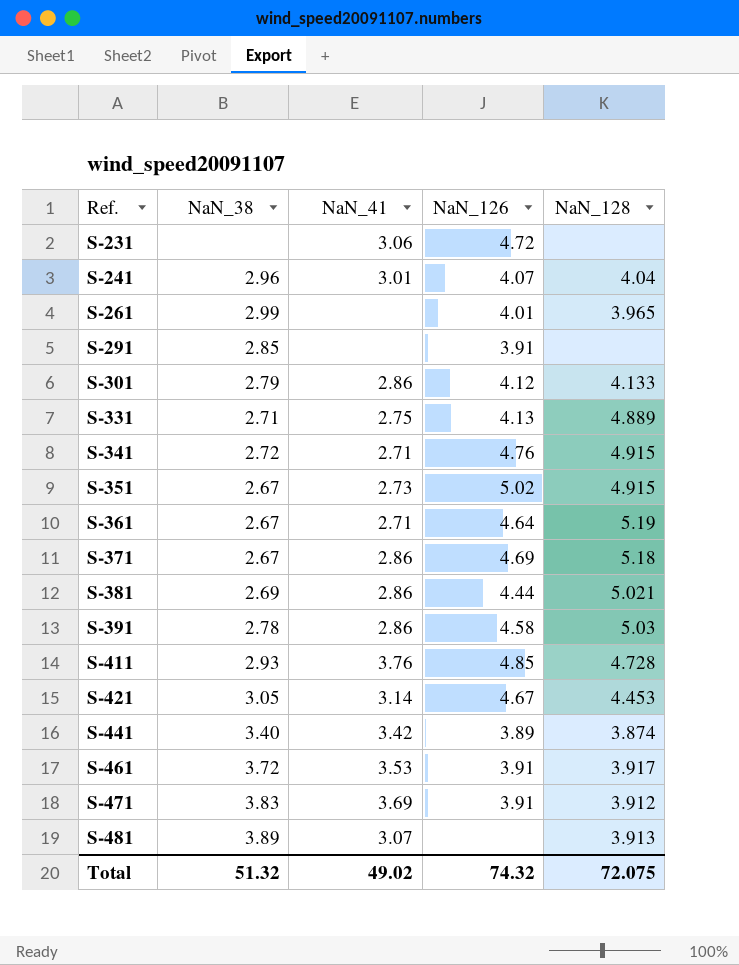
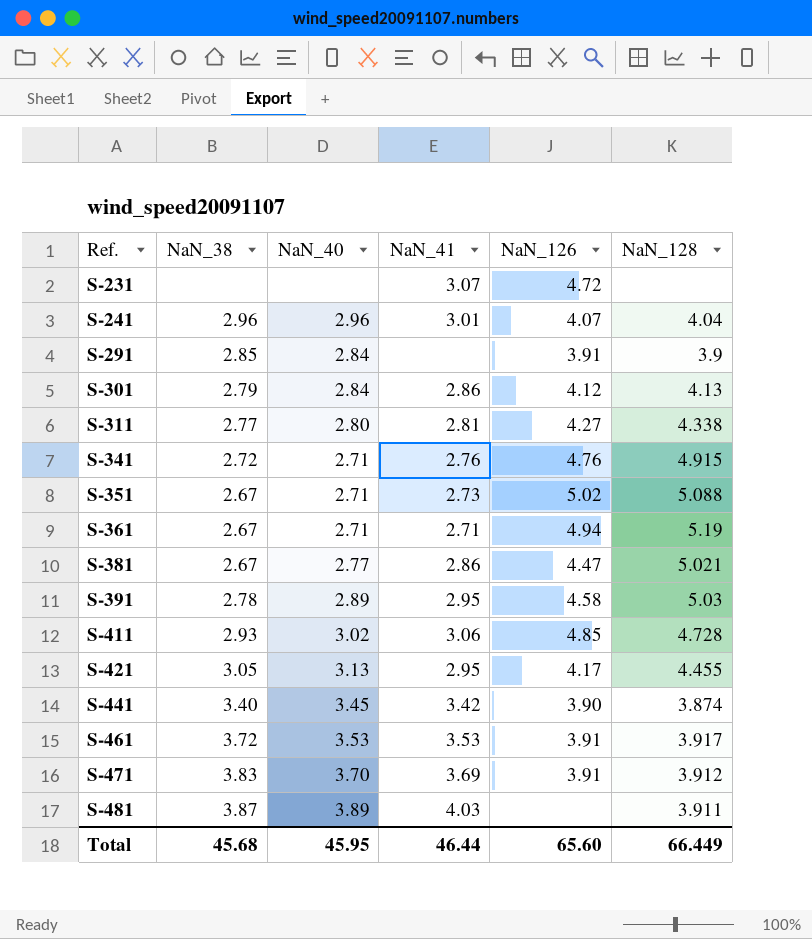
column NaN_40 | position: none -> 3
row S-261: 2.99 | none | 4.01 | 3.965 -> none
row S-331: 2.71 | 2.75 | 4.13 | 4.889 -> none
row S-371: 2.67 | 2.86 | 4.69 | 5.18 -> none
S-231 | NaN_41: 3.06 -> 3.07
S-291 | NaN_128: none -> 3.9
S-301 | NaN_128: 4.133 -> 4.13
row S-311: none -> 2.77 | 2.80 | 2.81 | 4.27 | 4.338
S-341 | NaN_41: 2.71 -> 2.76
S-351 | NaN_128: 4.915 -> 5.088
S-361 | NaN_126: 4.64 -> 4.94
S-381 | NaN_38: 2.69 -> 2.67
S-381 | NaN_126: 4.44 -> 4.47
S-391 | NaN_41: 2.86 -> 2.95
S-411 | NaN_41: 3.76 -> 3.06
S-421 | NaN_41: 3.14 -> 2.95
S-421 | NaN_126: 4.67 -> 4.17
S-421 | NaN_128: 4.453 -> 4.455
S-441 | NaN_126: 3.89 -> 3.90
S-481 | NaN_38: 3.89 -> 3.87
S-481 | NaN_41: 3.07 -> 4.03
S-481 | NaN_128: 3.913 -> 3.911
Total | NaN_38: 51.32 -> 45.68
Total | NaN_41: 49.02 -> 46.44
Total | NaN_126: 74.32 -> 65.60
Total | NaN_128: 72.075 -> 66.449

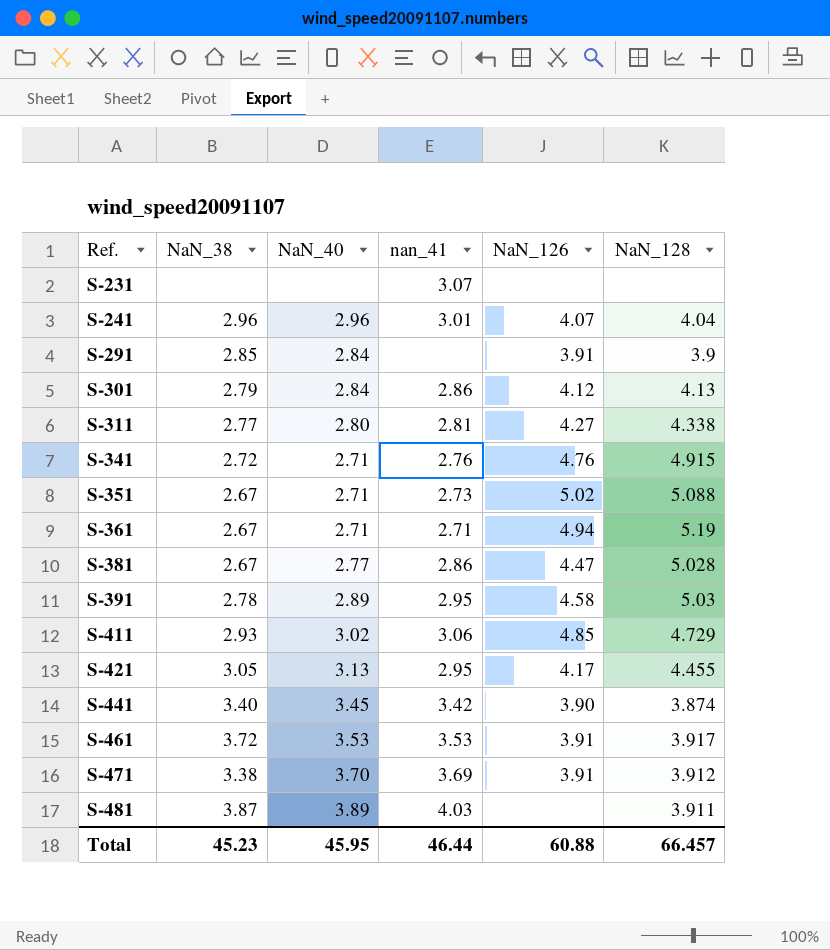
column name: NaN_41 -> nan_41
S-231 | NaN_126: 4.72 -> none
S-381 | NaN_128: 5.021 -> 5.028
S-411 | NaN_128: 4.728 -> 4.729
S-471 | NaN_38: 3.83 -> 3.38
Total | NaN_38: 45.68 -> 45.23
Total | NaN_126: 65.60 -> 60.88
Total | NaN_128: 66.449 -> 66.457

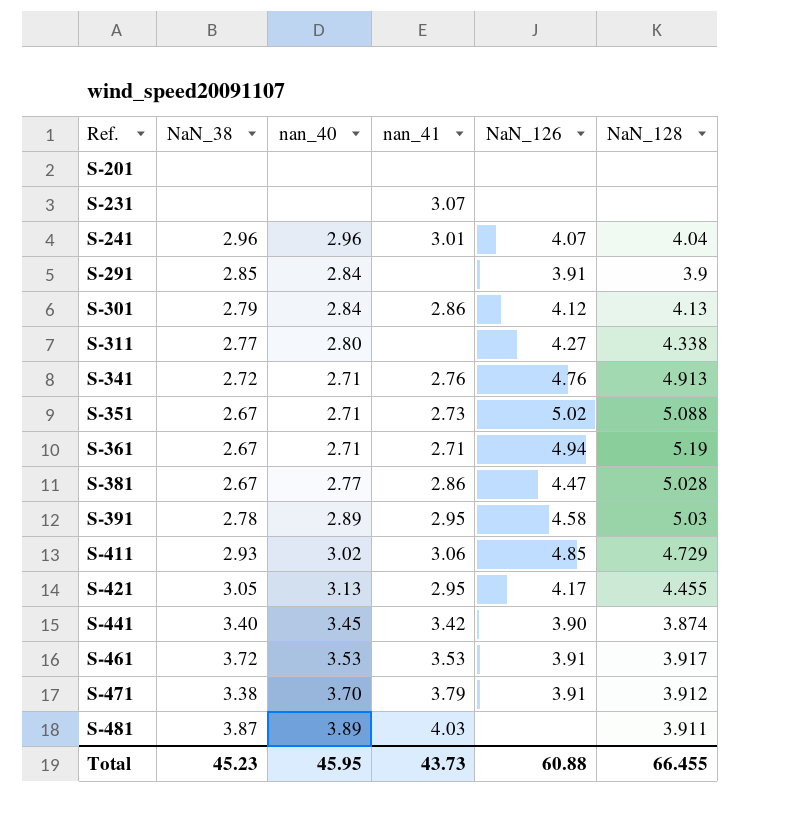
column name: NaN_40 -> nan_40
row S-201: none -> none | none | none | none | none
S-311 | nan_41: 2.81 -> none
S-341 | NaN_128: 4.915 -> 4.913
S-471 | nan_41: 3.69 -> 3.79
Total | nan_41: 46.44 -> 43.73
Total | NaN_128: 66.457 -> 66.455

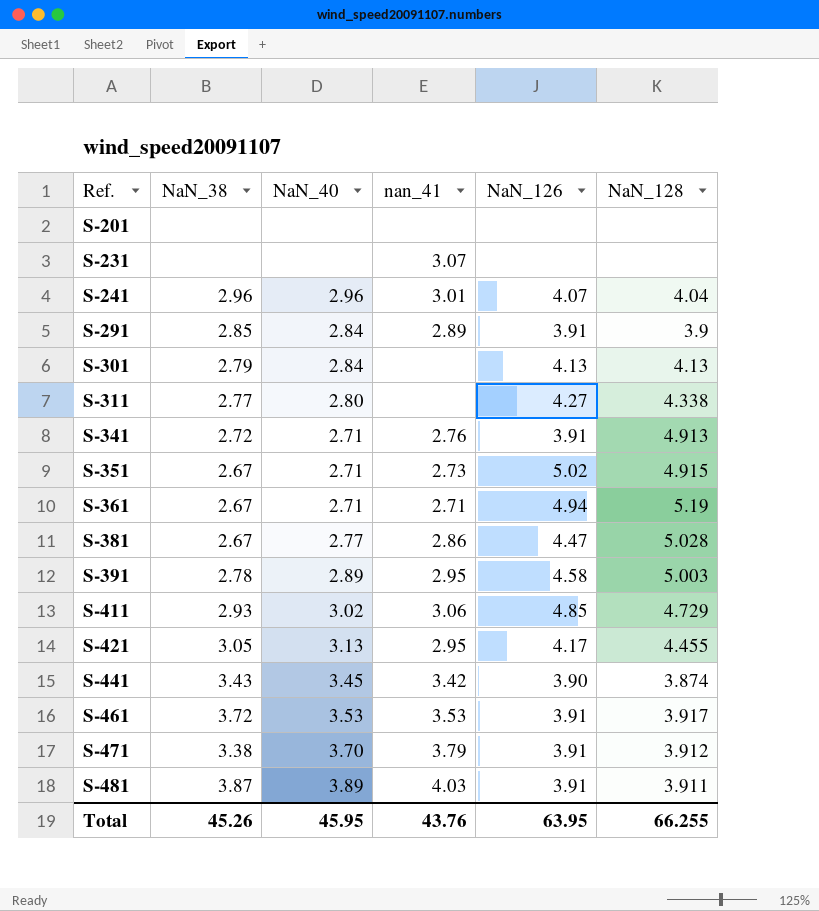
column name: nan_40 -> NaN_40
S-291 | nan_41: none -> 2.89
S-301 | nan_41: 2.86 -> none
S-301 | NaN_126: 4.12 -> 4.13
S-341 | NaN_126: 4.76 -> 3.91
S-351 | NaN_128: 5.088 -> 4.915
S-391 | NaN_128: 5.03 -> 5.003
S-441 | NaN_38: 3.40 -> 3.43
S-481 | NaN_126: none -> 3.91
Total | NaN_38: 45.23 -> 45.26
Total | nan_41: 43.73 -> 43.76
Total | NaN_126: 60.88 -> 63.95
Total | NaN_128: 66.455 -> 66.255

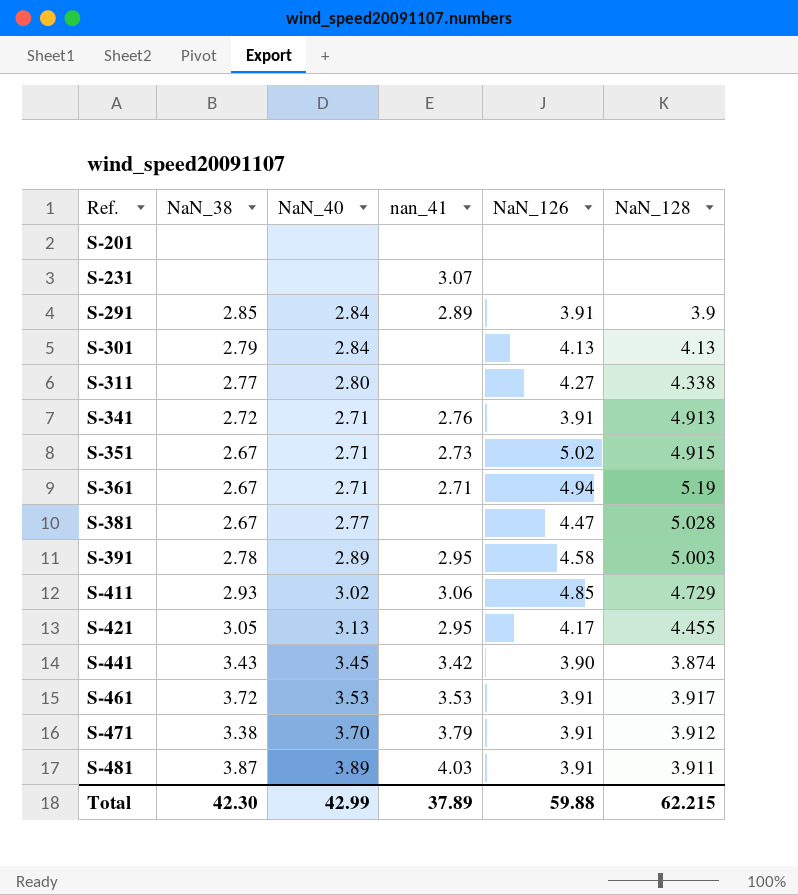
row S-241: 2.96 | 2.96 | 3.01 | 4.07 | 4.04 -> none
S-381 | nan_41: 2.86 -> none
Total | NaN_38: 45.26 -> 42.30
Total | NaN_40: 45.95 -> 42.99
Total | nan_41: 43.76 -> 37.89
Total | NaN_126: 63.95 -> 59.88
Total | NaN_128: 66.255 -> 62.215

